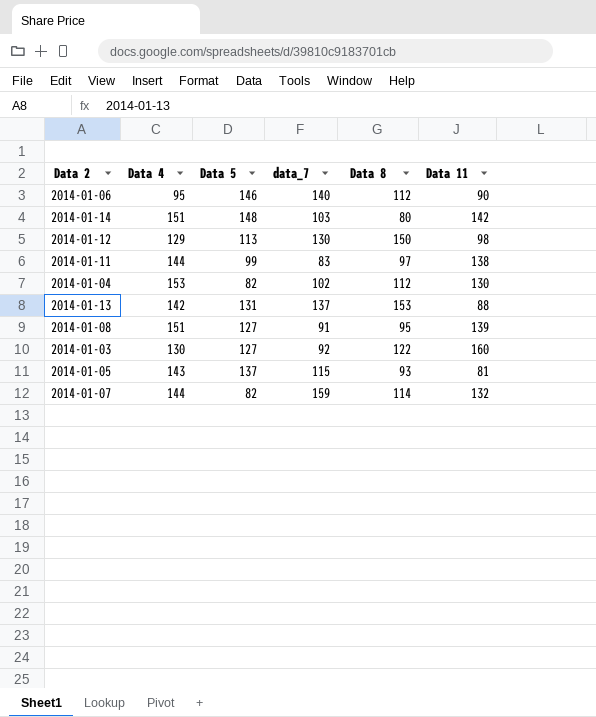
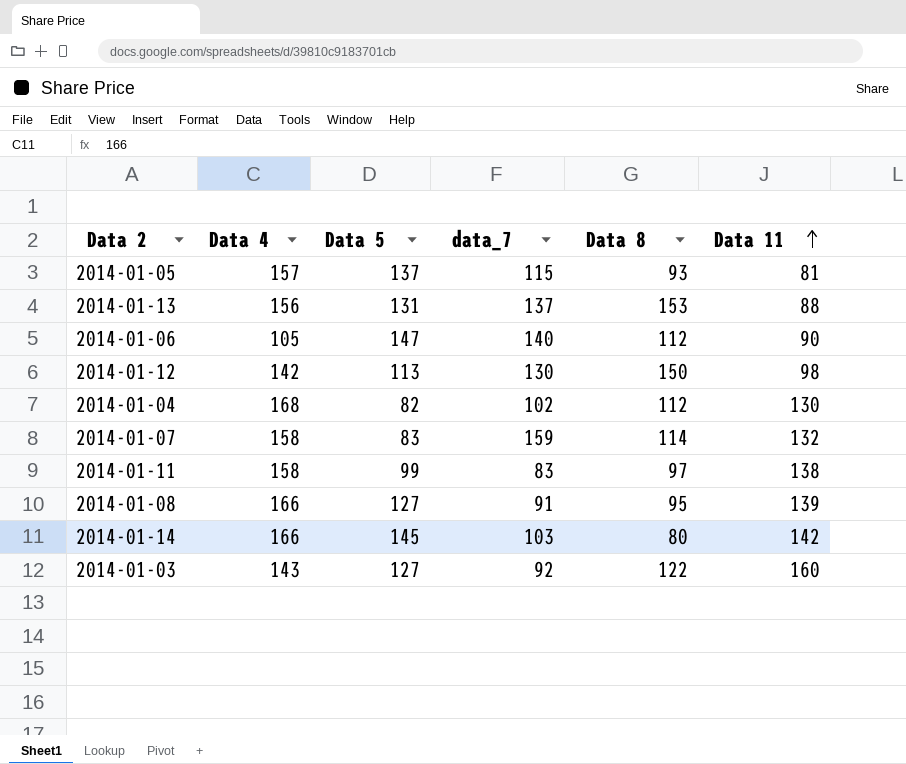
row order: none -> Data 11 ascending
2014-01-05 | Data 4: 143 -> 157
2014-01-13 | Data 4: 142 -> 156
2014-01-06 | Data 4: 95 -> 105
2014-01-06 | Data 5: 146 -> 147
2014-01-12 | Data 4: 129 -> 142
2014-01-04 | Data 4: 153 -> 168
2014-01-07 | Data 4: 144 -> 158
2014-01-07 | Data 5: 82 -> 83
2014-01-11 | Data 4: 144 -> 158
2014-01-08 | Data 4: 151 -> 166
2014-01-14 | Data 4: 151 -> 166
2014-01-14 | Data 5: 148 -> 145
2014-01-03 | Data 4: 130 -> 143

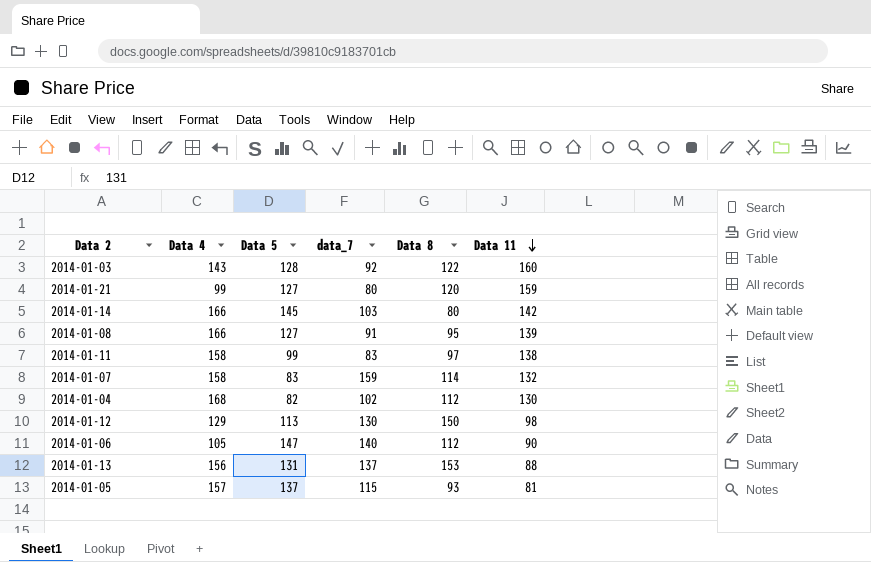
row order: Data 11 ascending -> Data 11 descending
2014-01-03 | Data 5: 127 -> 128
row 2014-01-21: none -> 99 | 127 | 80 | 120 | 159
2014-01-12 | Data 4: 142 -> 129

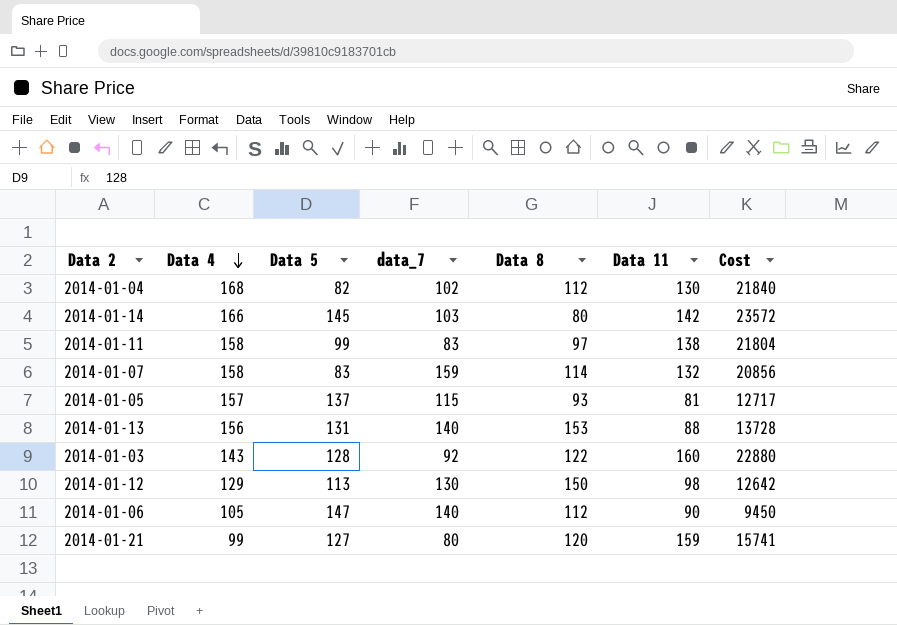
row order: Data 11 descending -> Data 4 descending
column Cost | formula: none -> [Data 4] * [Data 11]
row 2014-01-08: 166 | 127 | 91 | 95 | 139 -> none
2014-01-13 | data_7: 137 -> 140

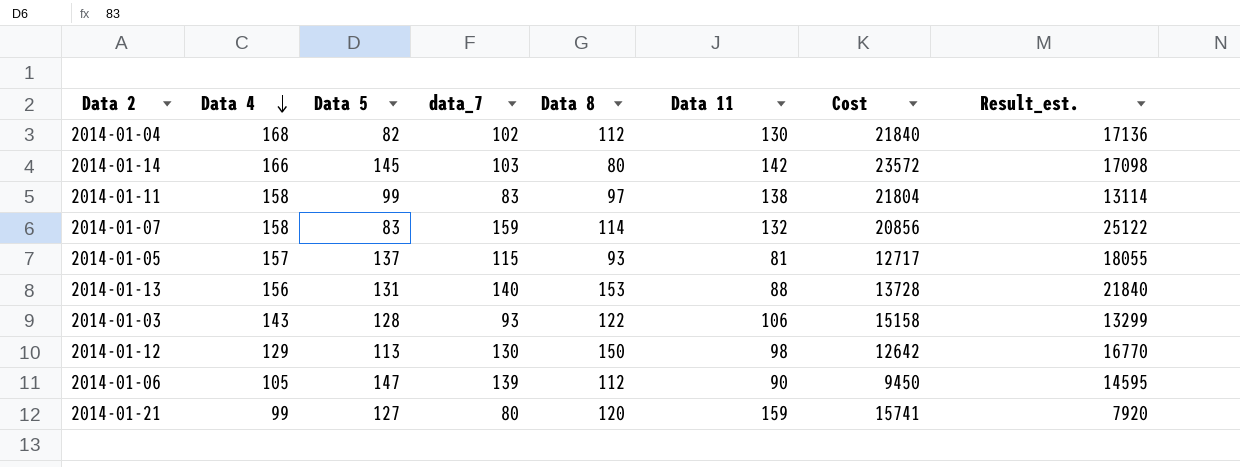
column Result_est. | formula: none -> [Data 4] * [data_7]
2014-01-03 | data_7: 92 -> 93
2014-01-03 | Data 11: 160 -> 106
2014-01-03 | Cost: 22880 -> 15158
2014-01-06 | data_7: 140 -> 139

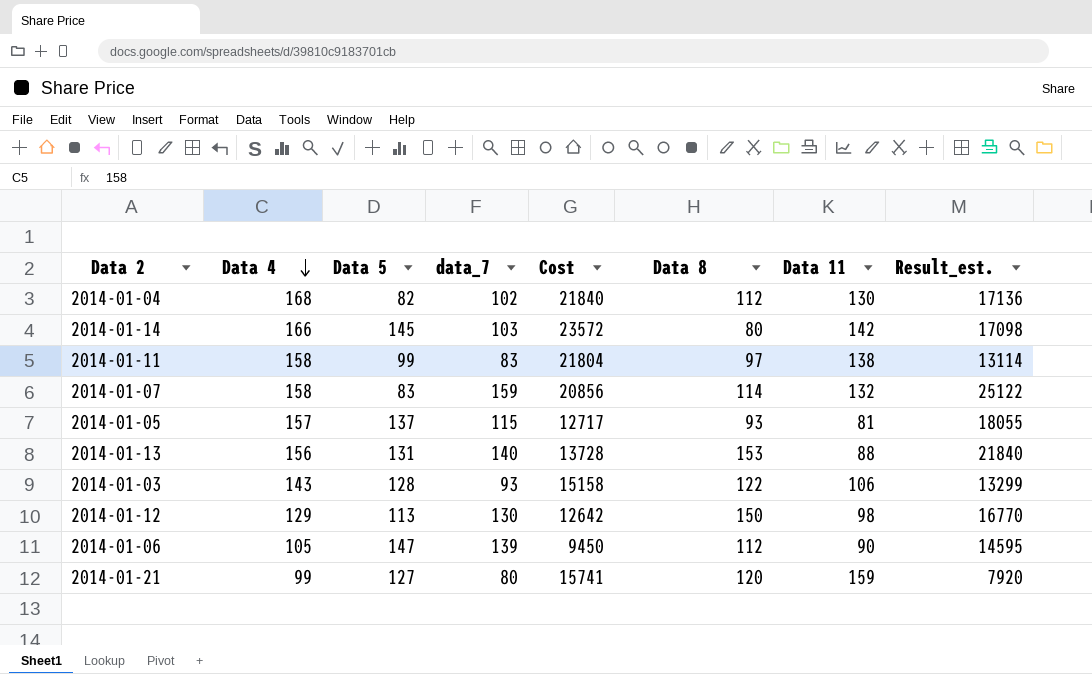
column Cost | position: 7 -> 5

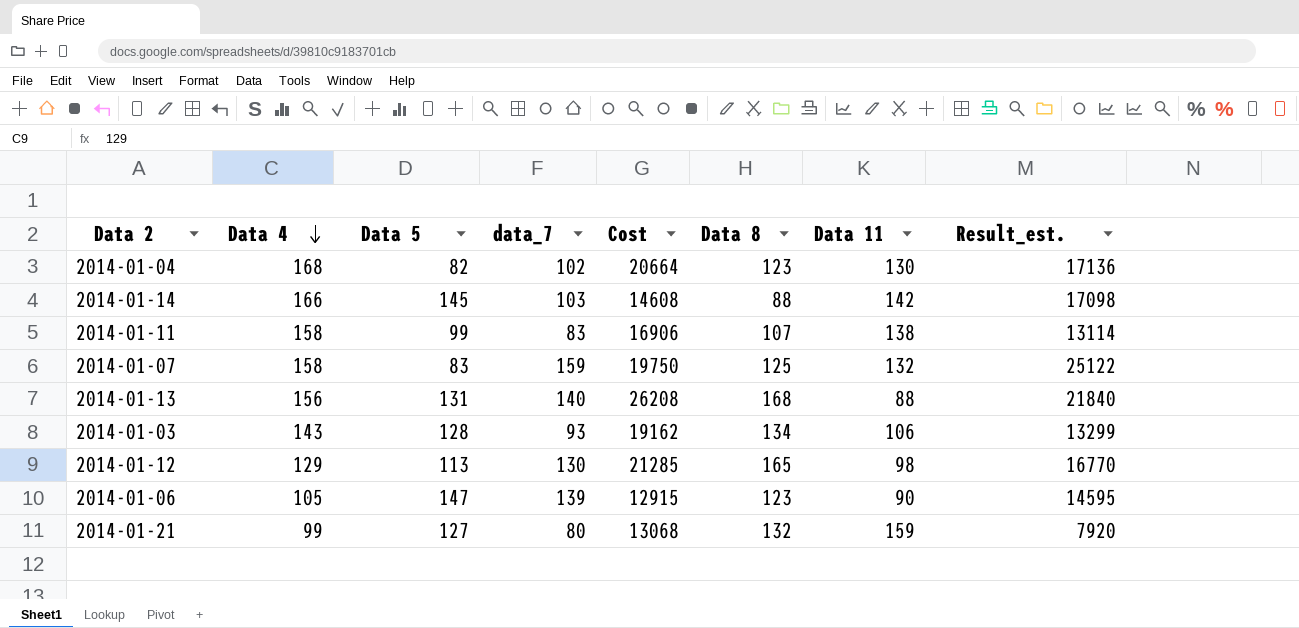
column Cost | formula: [Data 4] * [Data 11] -> [Data 4] * [Data 8]
row 2014-01-05: 157 | 137 | 115 | 12717 | 93 | 81 | 18055 -> none
2014-01-04 | Data 8: 112 -> 123
2014-01-14 | Data 8: 80 -> 88
2014-01-11 | Data 8: 97 -> 107
2014-01-07 | Data 8: 114 -> 125
2014-01-13 | Data 8: 153 -> 168
2014-01-03 | Data 8: 122 -> 134
2014-01-12 | Data 8: 150 -> 165
2014-01-06 | Data 8: 112 -> 123
2014-01-21 | Data 8: 120 -> 132

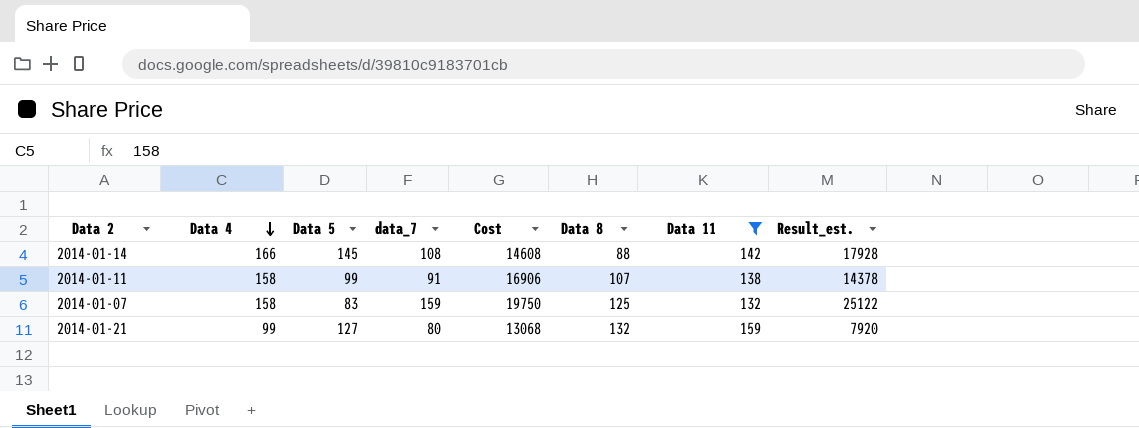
filter: none -> Data 11 >= 132
2014-01-14 | data_7: 103 -> 108
2014-01-14 | Result_est.: 17098 -> 17928
2014-01-11 | data_7: 83 -> 91
2014-01-11 | Result_est.: 13114 -> 14378

